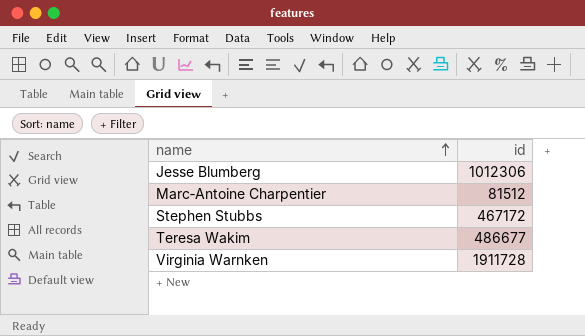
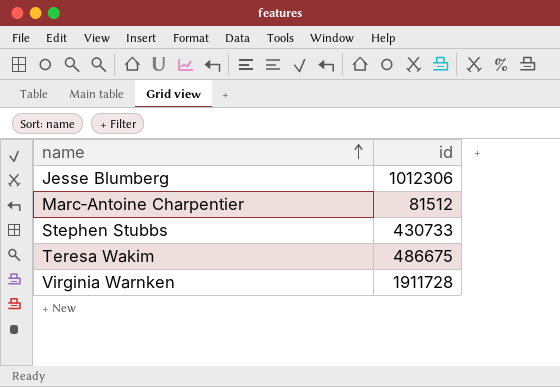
Stephen Stubbs | id: 467172 -> 430733
Teresa Wakim | id: 486677 -> 486675

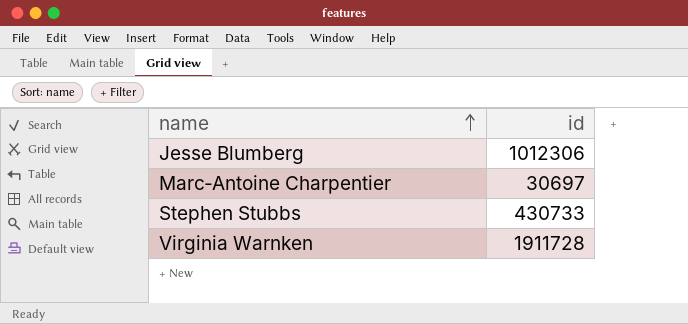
row Teresa Wakim: 486675 -> none
Marc‐Antoine Charpentier | id: 81512 -> 30697

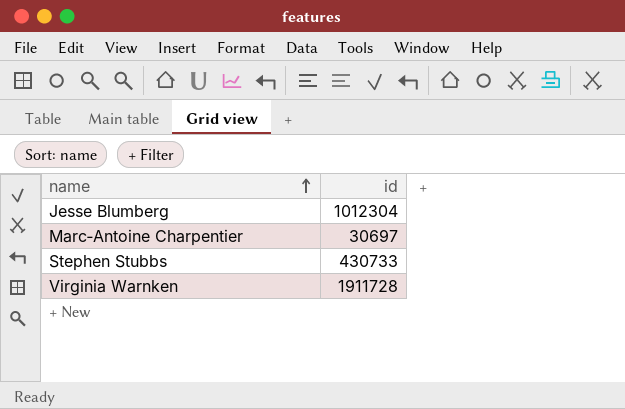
Jesse Blumberg | id: 1012306 -> 1012304

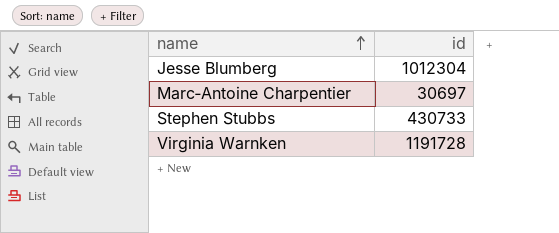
Virginia Warnken | id: 1911728 -> 1191728

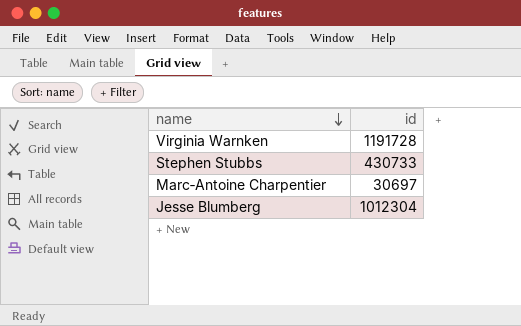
row order: name ascending -> name descending

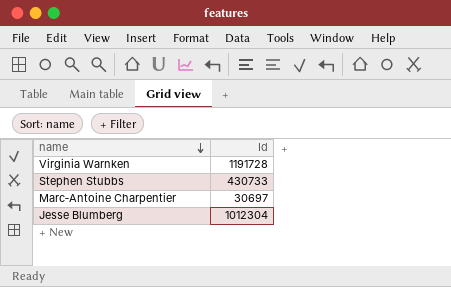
column name: id -> Id

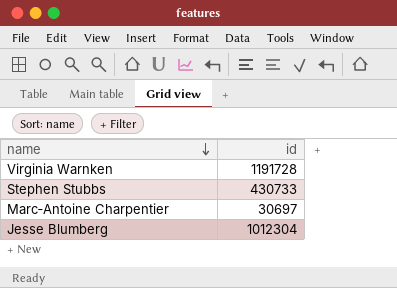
column name: Id -> id

